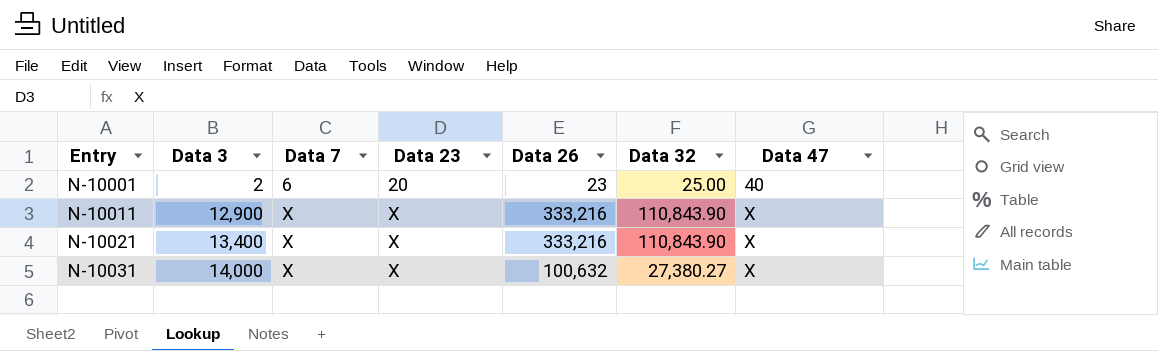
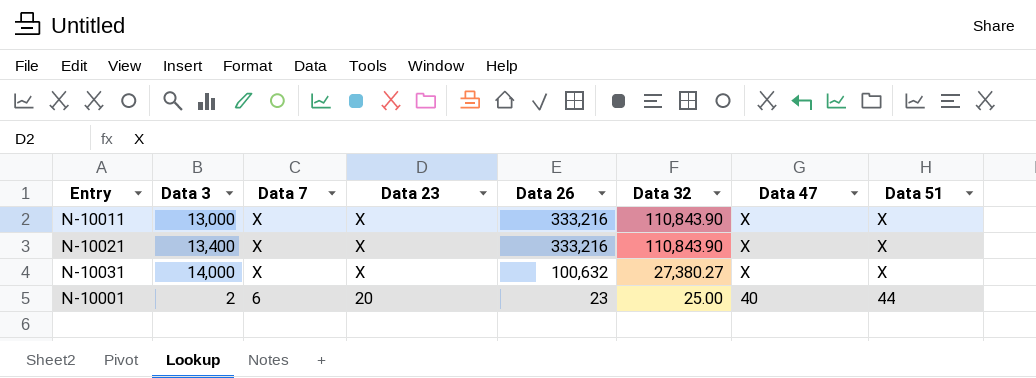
row order: Entry ascending -> Data 7 descending
column Data 51 | position: none -> 8
N-10011 | Data 3: 12,900 -> 13,000

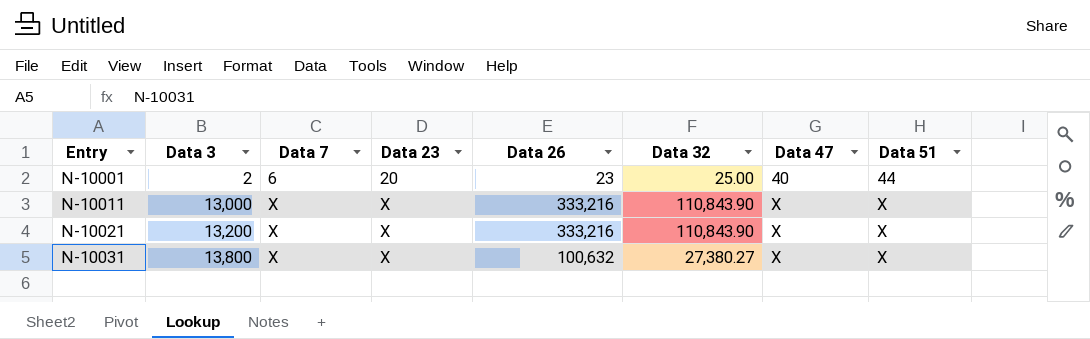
row order: Data 7 descending -> Entry ascending
N-10021 | Data 3: 13,400 -> 13,200
N-10031 | Data 3: 14,000 -> 13,800

